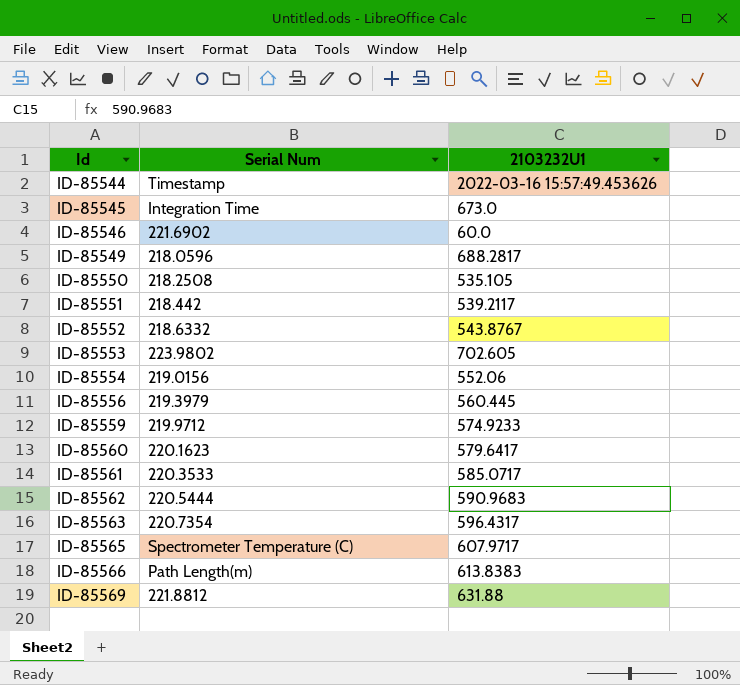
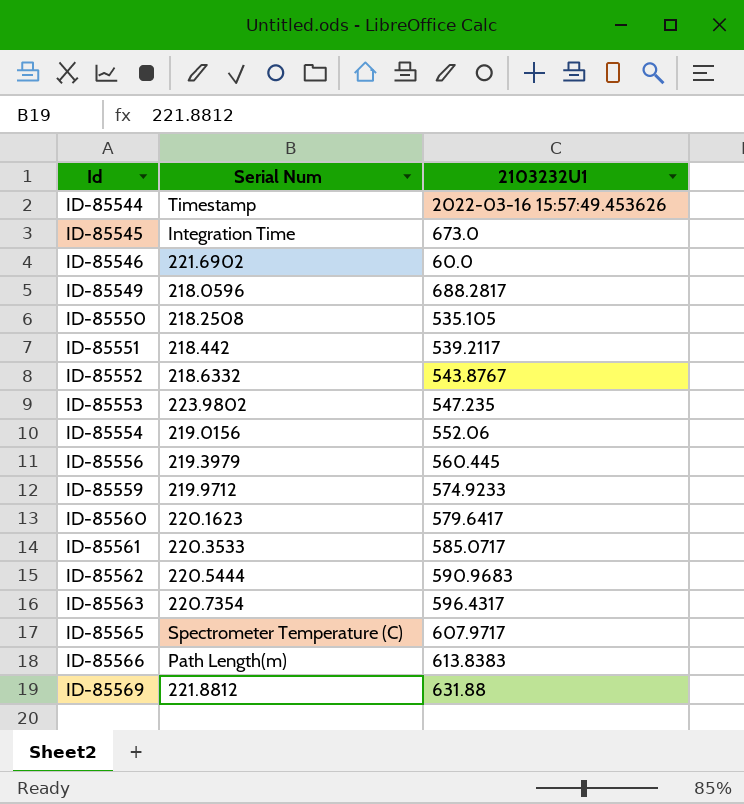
ID-85553 | 2103232U1: 702.605 -> 547.235

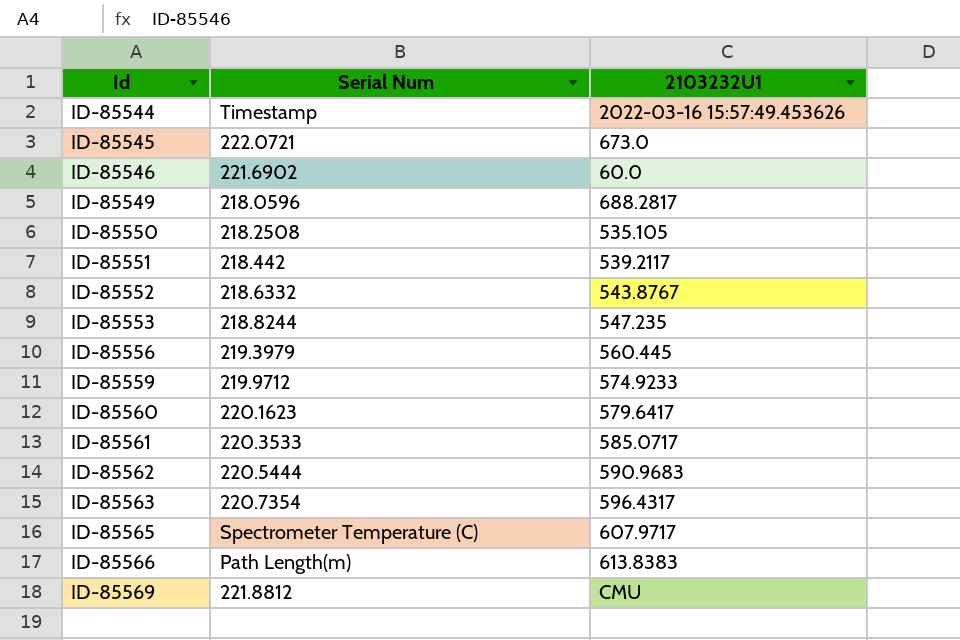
row ID-85554: 219.0156 | 552.06 -> none
ID-85545 | Serial Num: Integration Time -> 222.0721
ID-85553 | Serial Num: 223.9802 -> 218.8244
ID-85569 | 2103232U1: 631.88 -> CMU

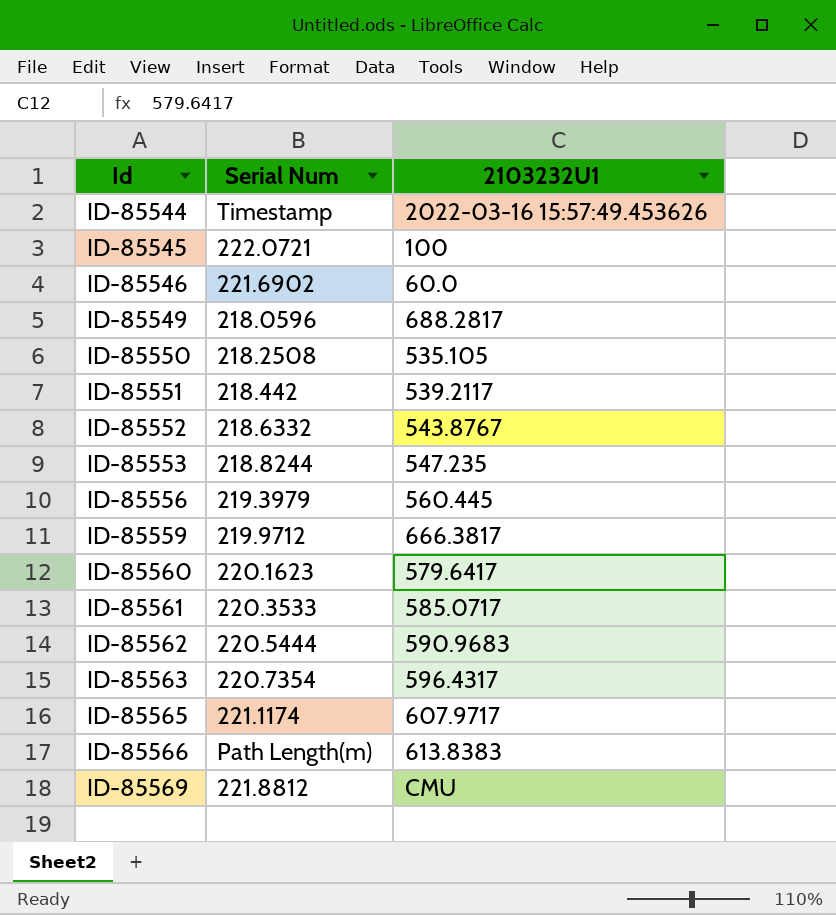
ID-85545 | 2103232U1: 673.0 -> 100
ID-85559 | 2103232U1: 574.9233 -> 666.3817
ID-85565 | Serial Num: Spectrometer Temperature (C) -> 221.1174

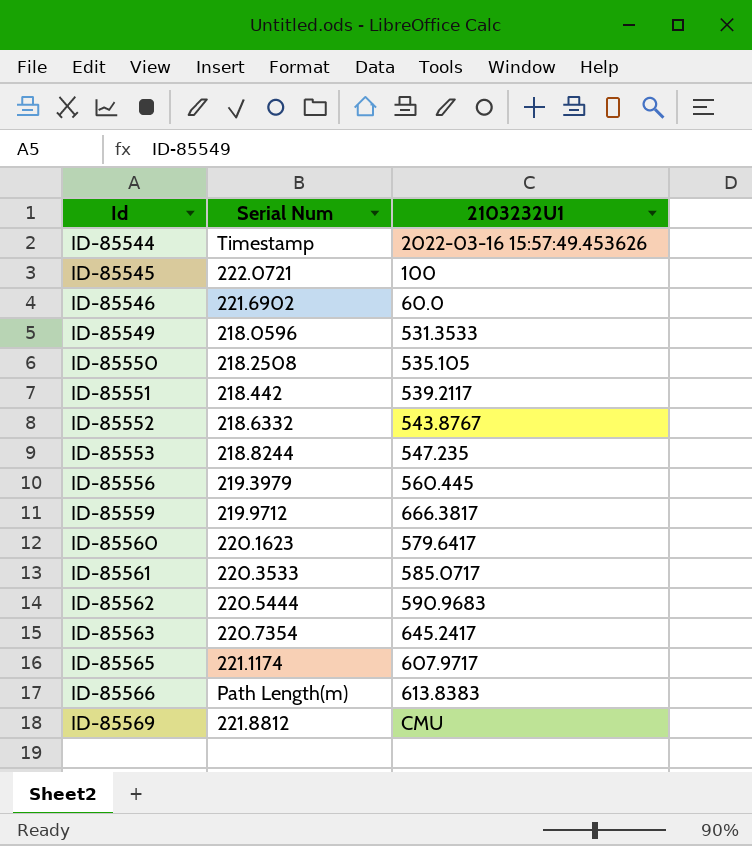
ID-85549 | 2103232U1: 688.2817 -> 531.3533
ID-85563 | 2103232U1: 596.4317 -> 645.2417

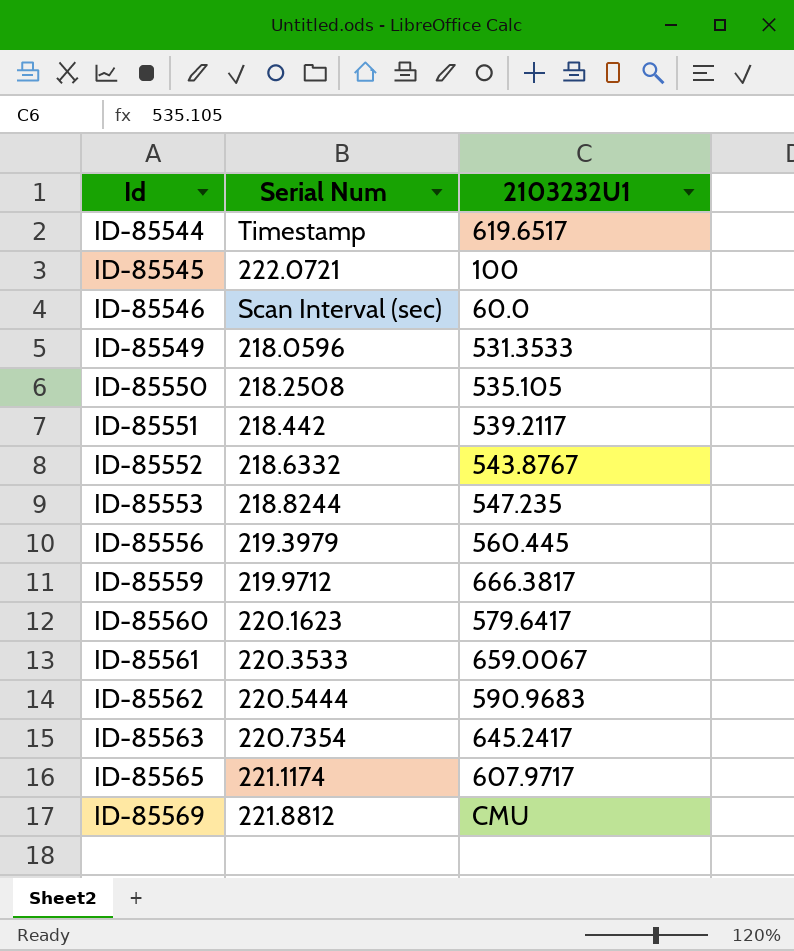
row ID-85566: Path Length(m) | 613.8383 -> none
ID-85544 | 2103232U1: 2022-03-16 15:57:49.453626 -> 619.6517
ID-85546 | Serial Num: 221.6902 -> Scan Interval (sec)
ID-85561 | 2103232U1: 585.0717 -> 659.0067

